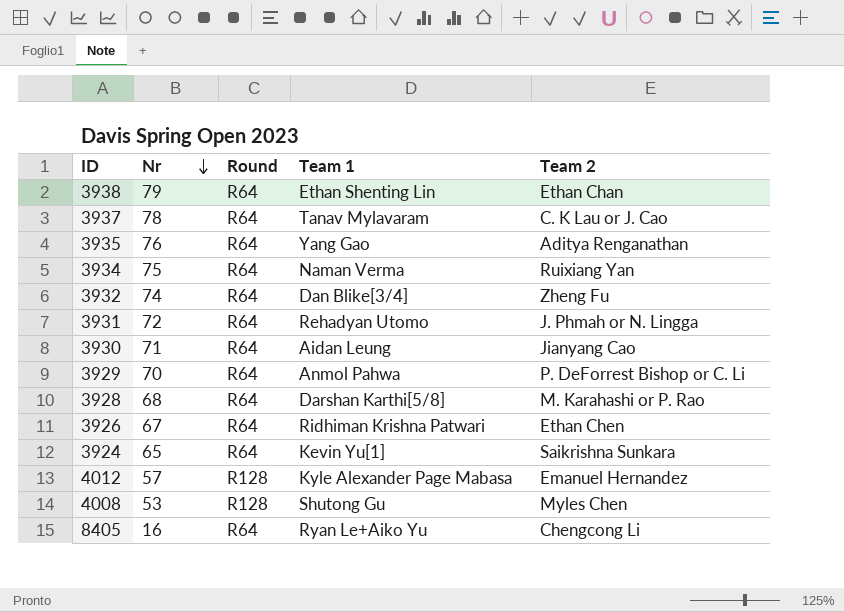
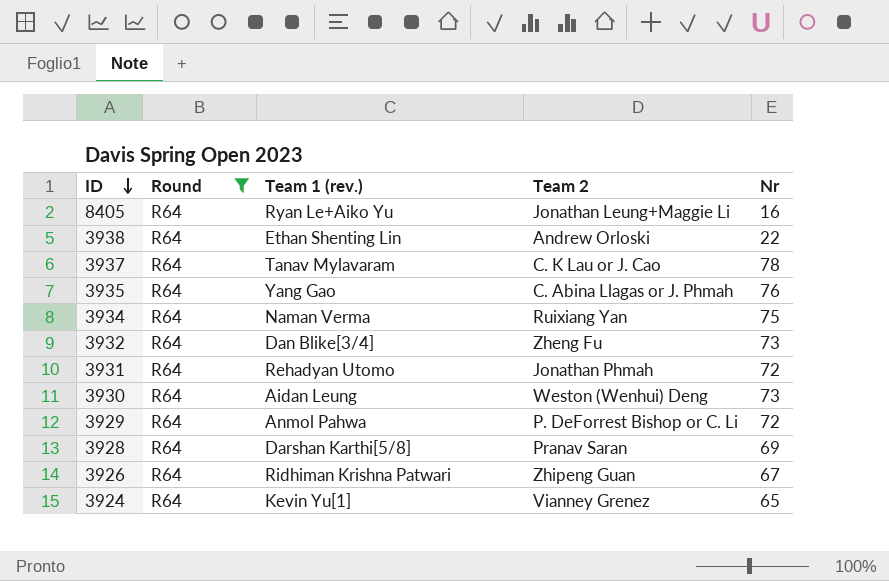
filter: none -> Round = R64
row order: Nr descending -> ID descending
column name: Team 1 -> Team 1 (rev.)
column Nr | position: 2 -> 5
8405 | Team 2: Chengcong Li -> Jonathan Leung+Maggie Li
3938 | Team 2: Ethan Chan -> Andrew Orloski
3938 | Nr: 79 -> 22
3935 | Team 2: Aditya Renganathan -> C. Abina Llagas or J. Phmah
3932 | Nr: 74 -> 73
3931 | Team 2: J. Phmah or N. Lingga -> Jonathan Phmah
3930 | Team 2: Jianyang Cao -> Weston (Wenhui) Deng
3930 | Nr: 71 -> 73
3929 | Nr: 70 -> 72
3928 | Team 2: M. Karahashi or P. Rao -> Pranav Saran
3928 | Nr: 68 -> 69
3926 | Team 2: Ethan Chen -> Zhipeng Guan
3924 | Team 2: Saikrishna Sunkara -> Vianney Grenez

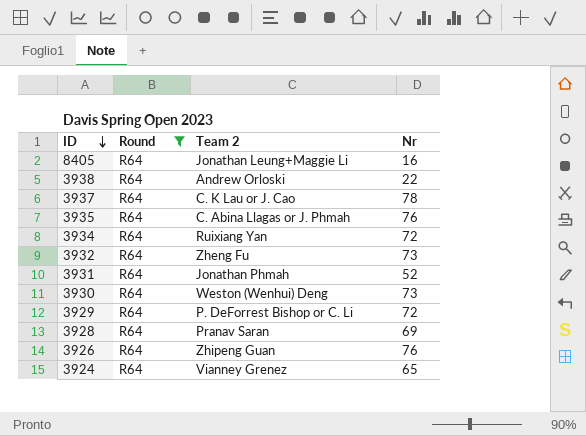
column Team 1 (rev.) | position: 3 -> none
3934 | Nr: 75 -> 72
3931 | Nr: 72 -> 52
3926 | Nr: 67 -> 76

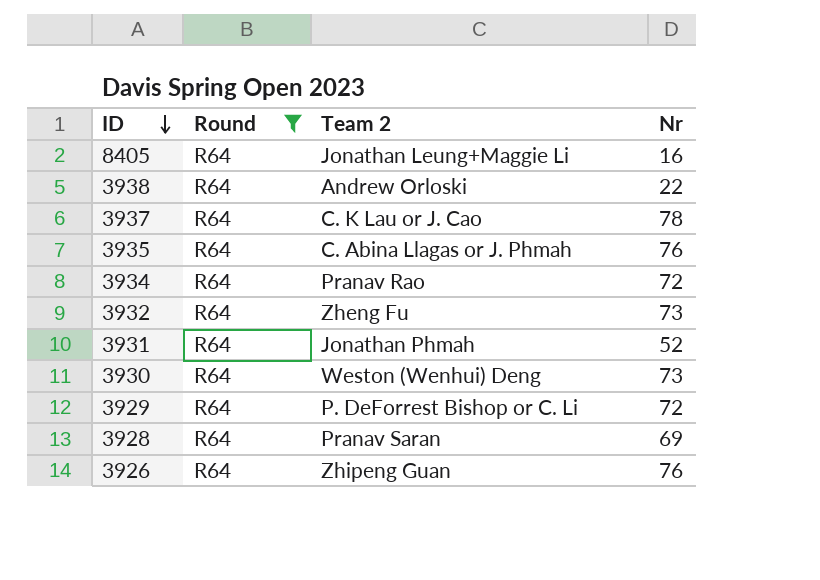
row 3924: R64 | Vianney Grenez | 65 -> none
3934 | Team 2: Ruixiang Yan -> Pranav Rao

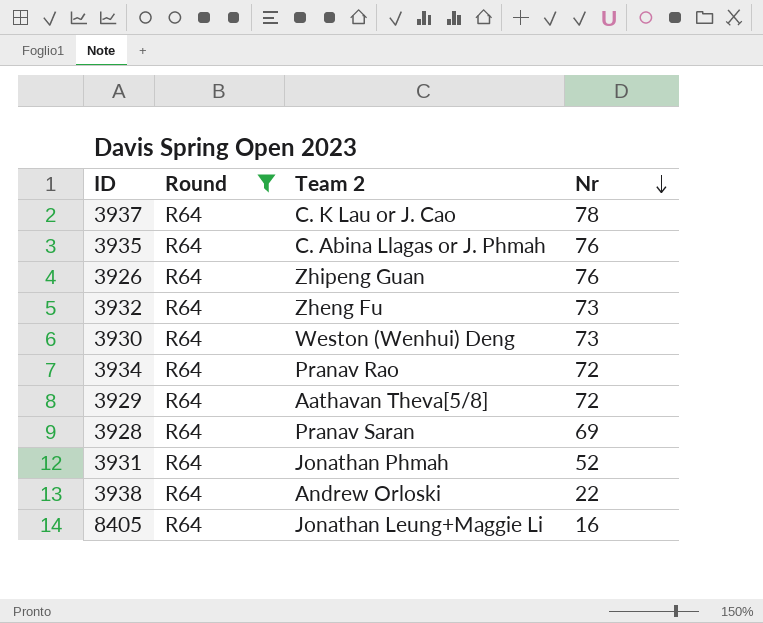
row order: ID descending -> Nr descending
3929 | Team 2: P. DeForrest Bishop or C. Li -> Aathavan Theva[5/8]

